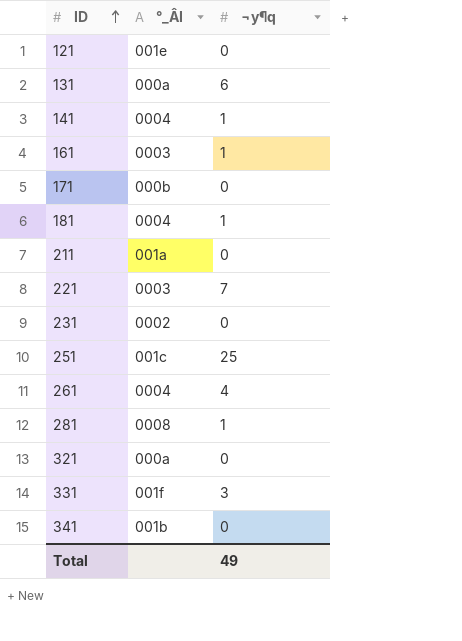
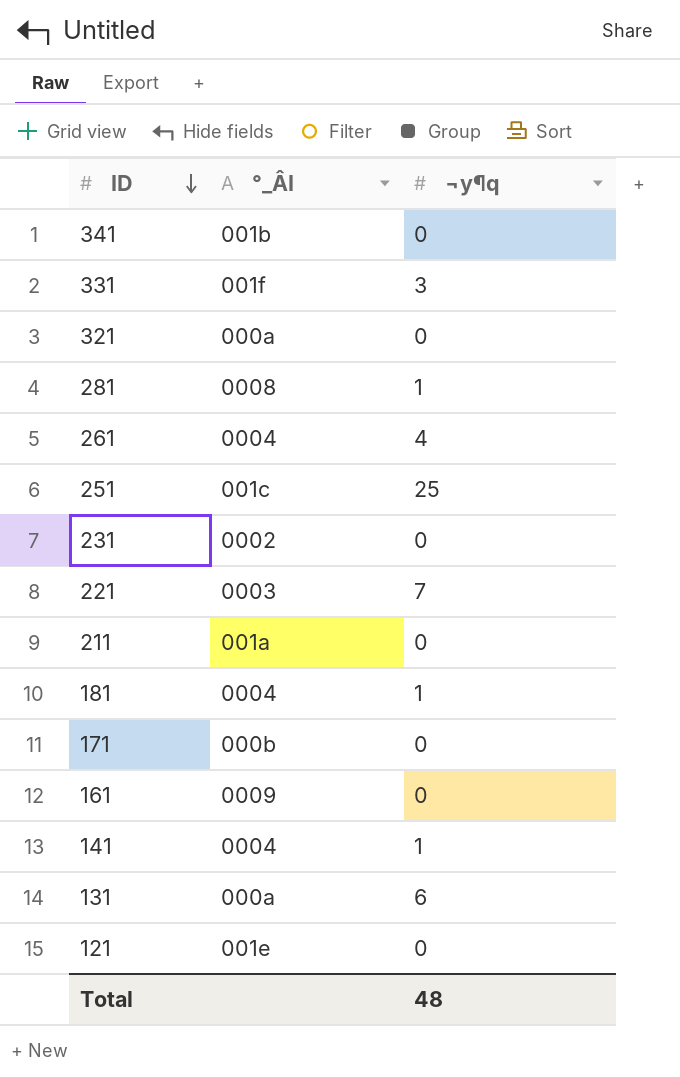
row order: ID ascending -> ID descending
161 | °_ÂI: 0003 -> 0009
161 | ¬y¶q: 1 -> 0
Total | ¬y¶q: 49 -> 48

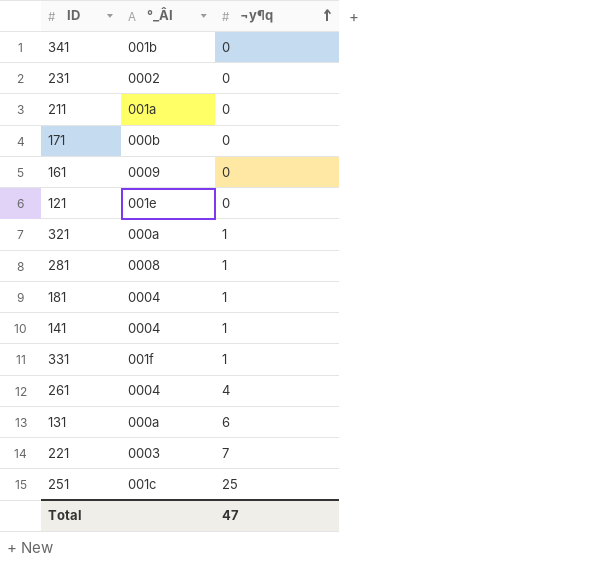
row order: ID descending -> ¬y¶q ascending
321 | ¬y¶q: 0 -> 1
331 | ¬y¶q: 3 -> 1
Total | ¬y¶q: 48 -> 47

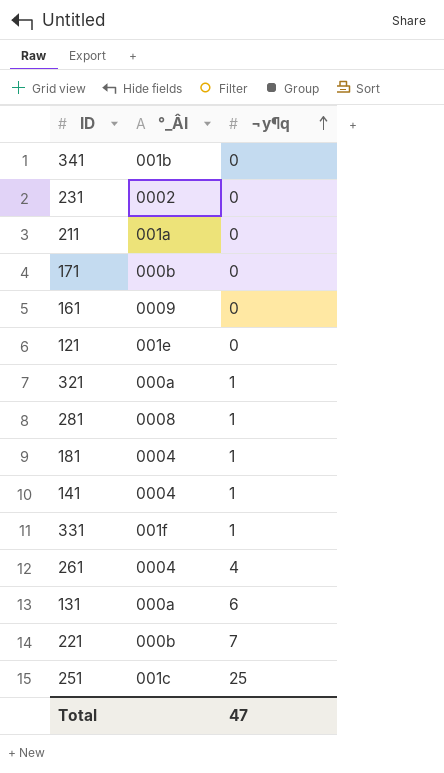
221 | °_ÂI: 0003 -> 000b

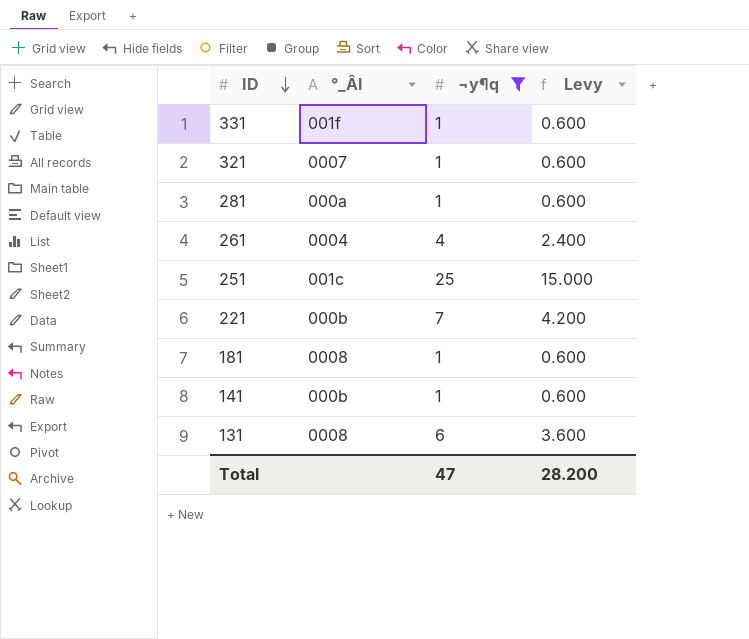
filter: none -> ¬y¶q != 0
row order: ¬y¶q ascending -> ID descending
column Levy | formula: none -> [¬y¶q] * 0.6
321 | °_ÂI: 000a -> 0007
281 | °_ÂI: 0008 -> 000a
181 | °_ÂI: 0004 -> 0008
141 | °_ÂI: 0004 -> 000b
131 | °_ÂI: 000a -> 0008

